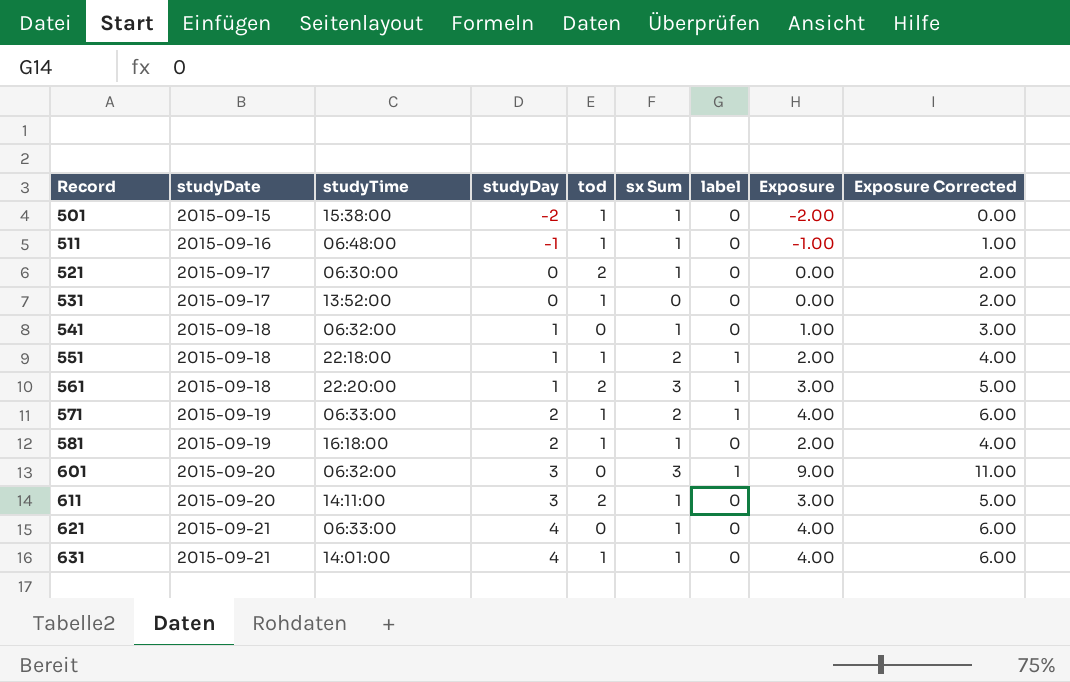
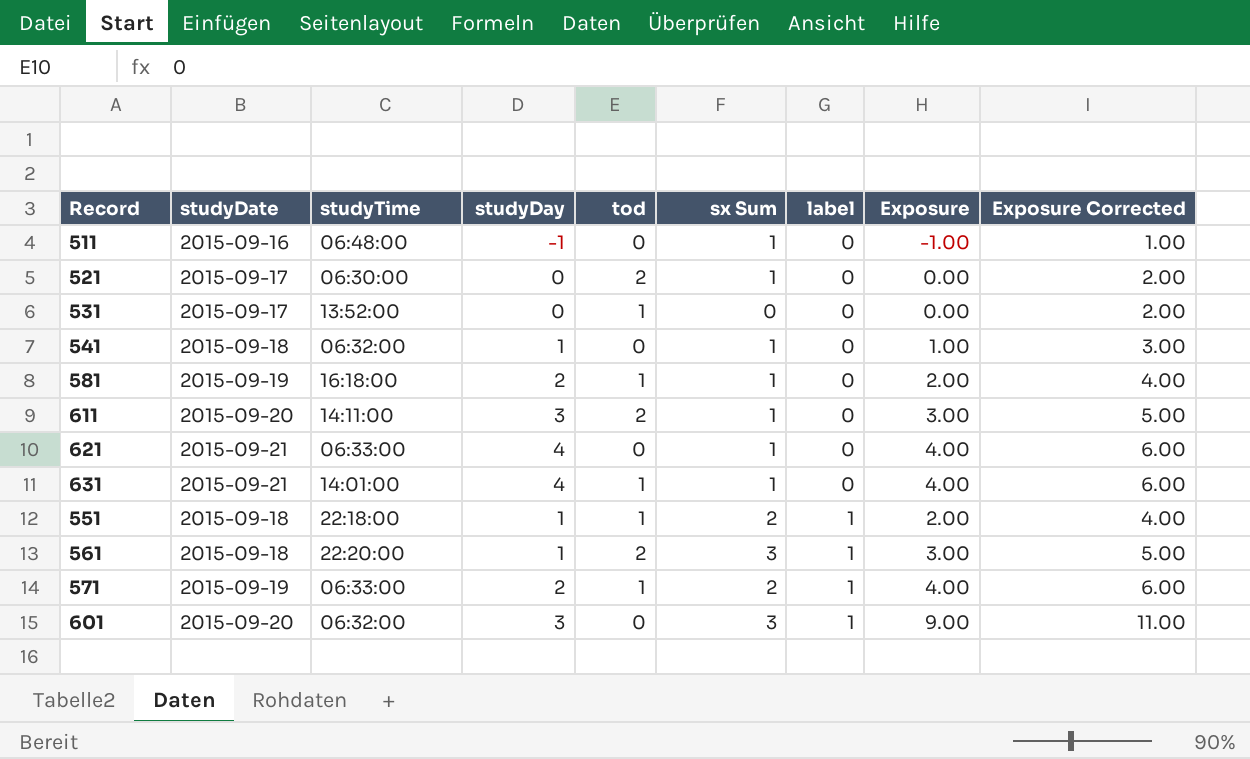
row order: Record ascending -> label ascending
row 501: 2015-09-15 | 15:38:00 | -2 | 1 | 1 | 0 | -2.00 | 0.00 -> none
511 | tod: 1 -> 0

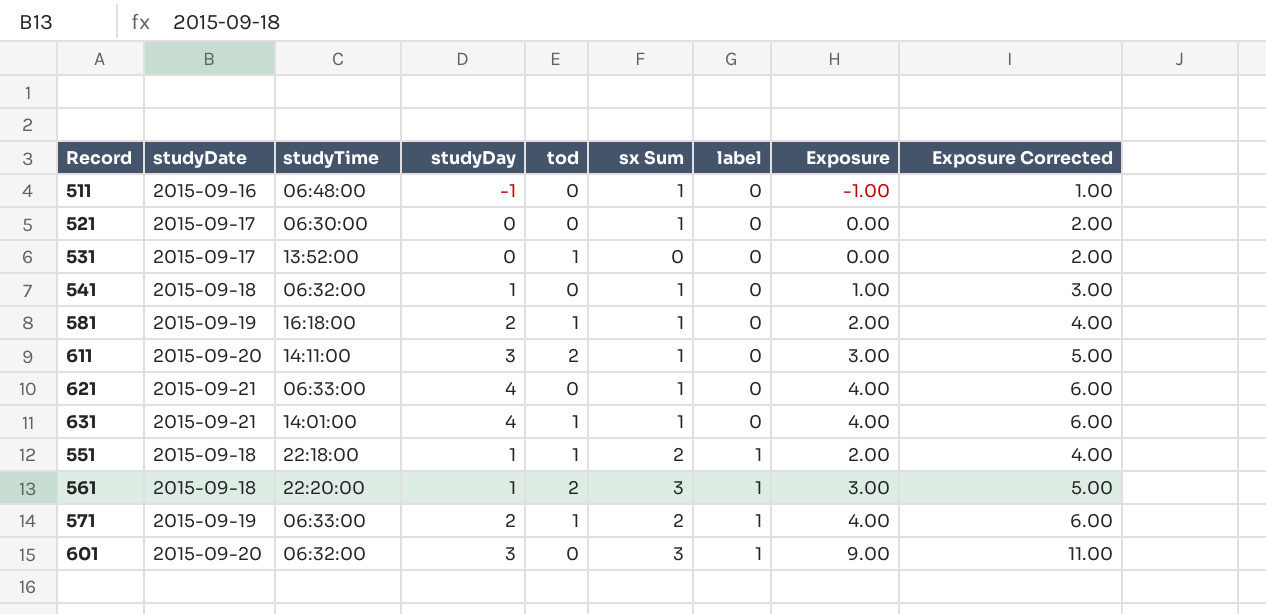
521 | tod: 2 -> 0

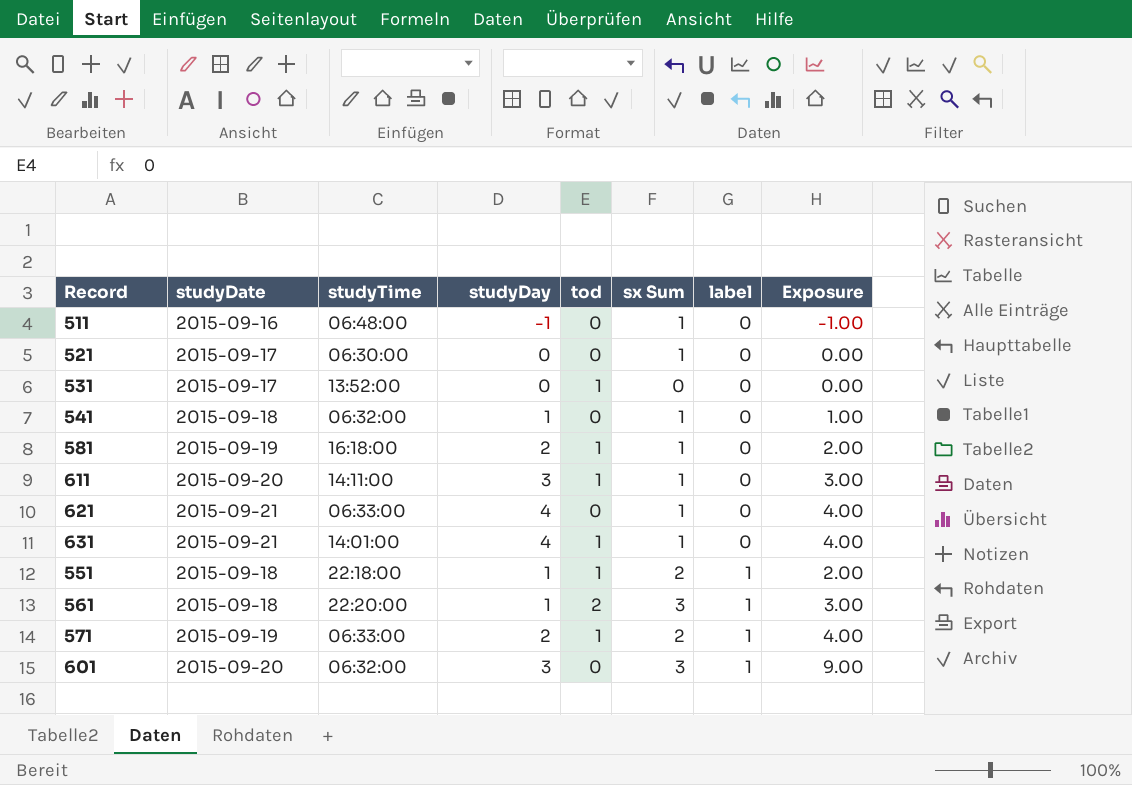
column Exposure Corrected | formula: [Exposure] + 2 -> none
611 | tod: 2 -> 1

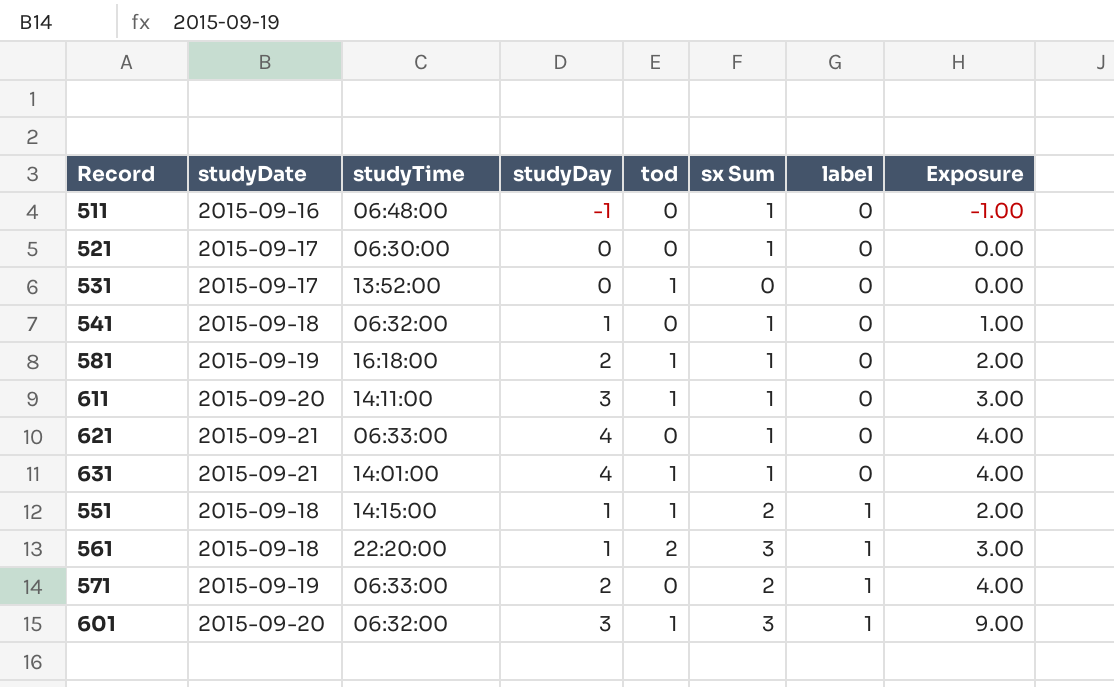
551 | studyTime: 22:18:00 -> 14:15:00
571 | tod: 1 -> 0
601 | tod: 0 -> 1

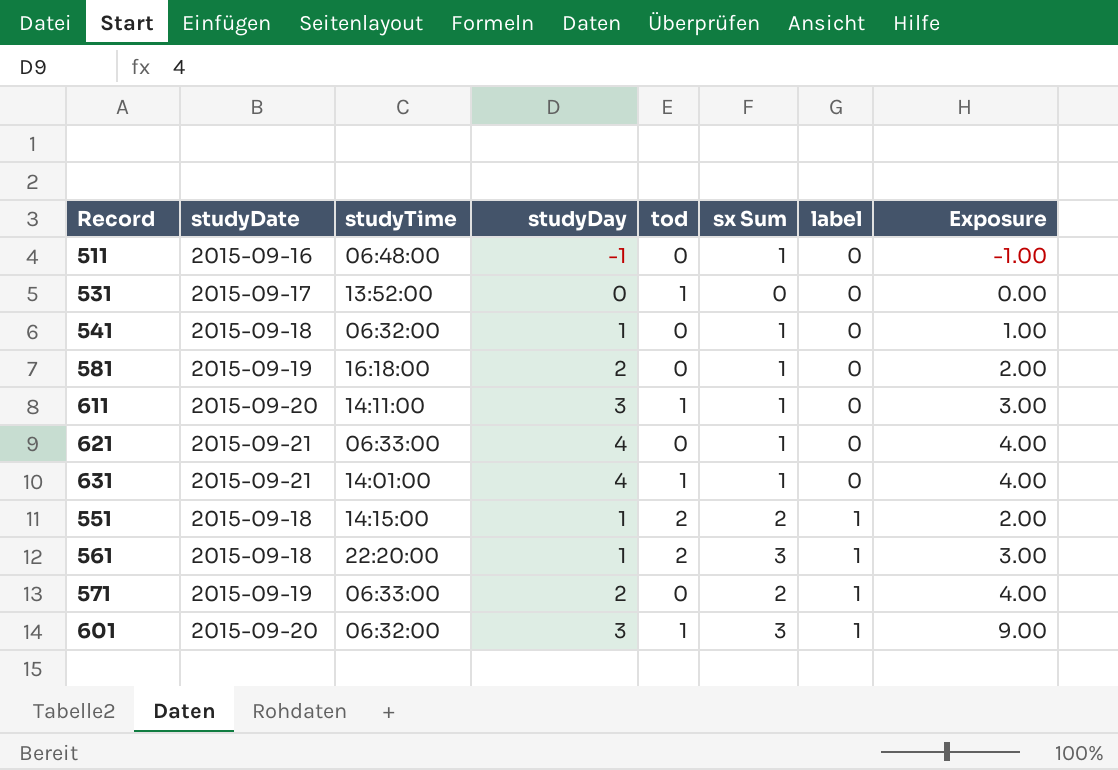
row 521: 2015-09-17 | 06:30:00 | 0 | 0 | 1 | 0 | 0.00 -> none
581 | tod: 1 -> 0
551 | tod: 1 -> 2

